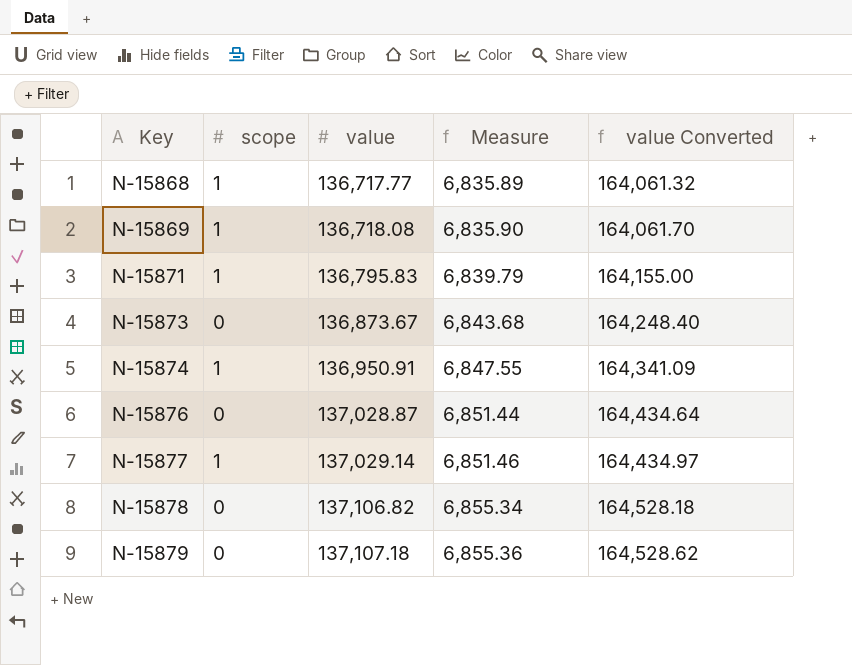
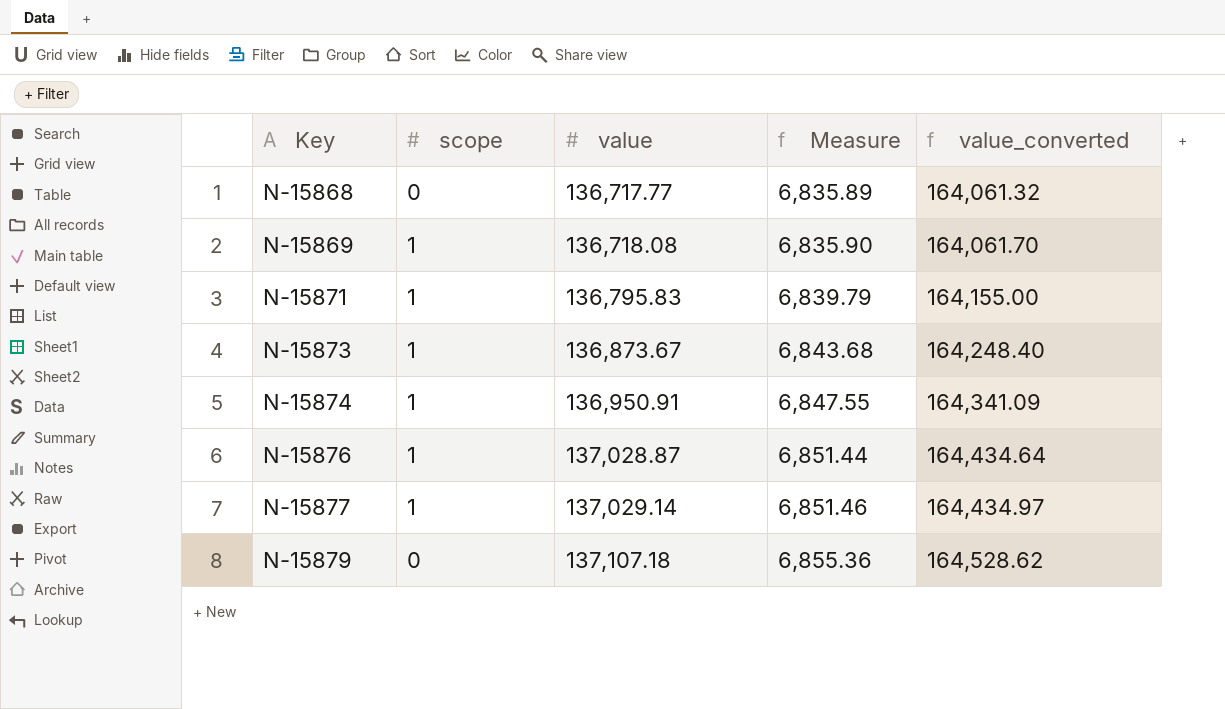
column name: value Converted -> value_converted
row N-15878: 0 | 137,106.82 | 6,855.34 | 164,528.18 -> none
N-15868 | scope: 1 -> 0
N-15873 | scope: 0 -> 1
N-15876 | scope: 0 -> 1

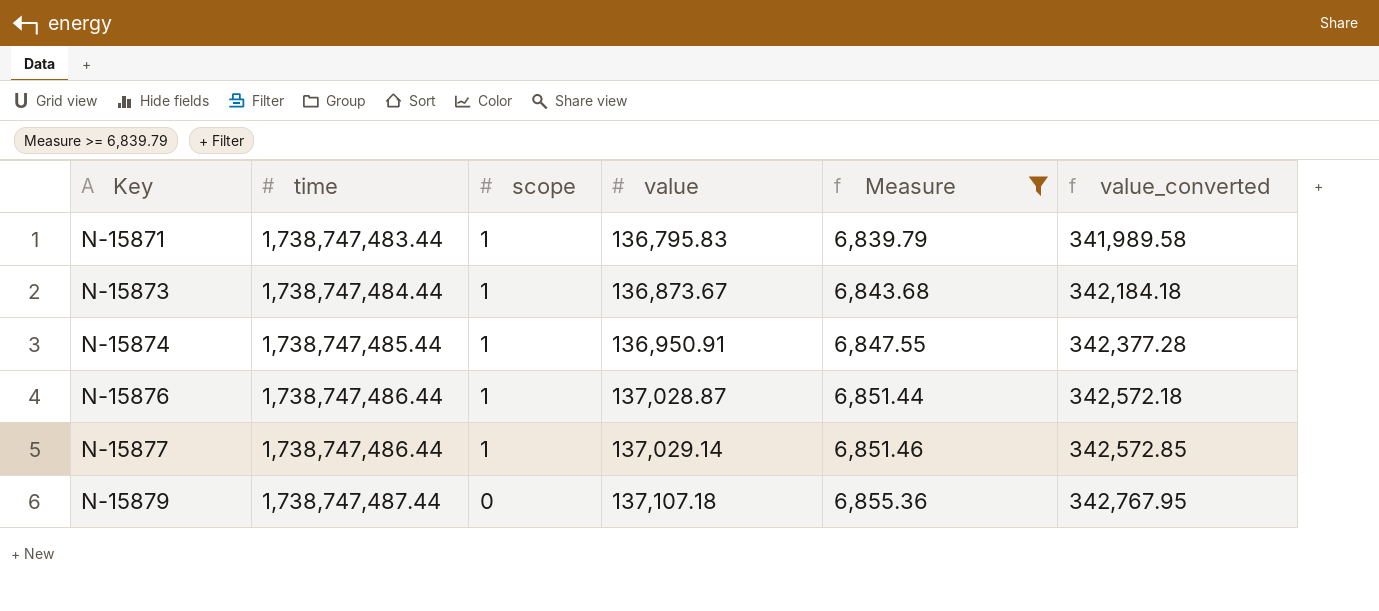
filter: none -> Measure >= 6,839.79
column time | position: none -> 2
column value_converted | formula: [value] * 1.2 -> [value] * 2.5

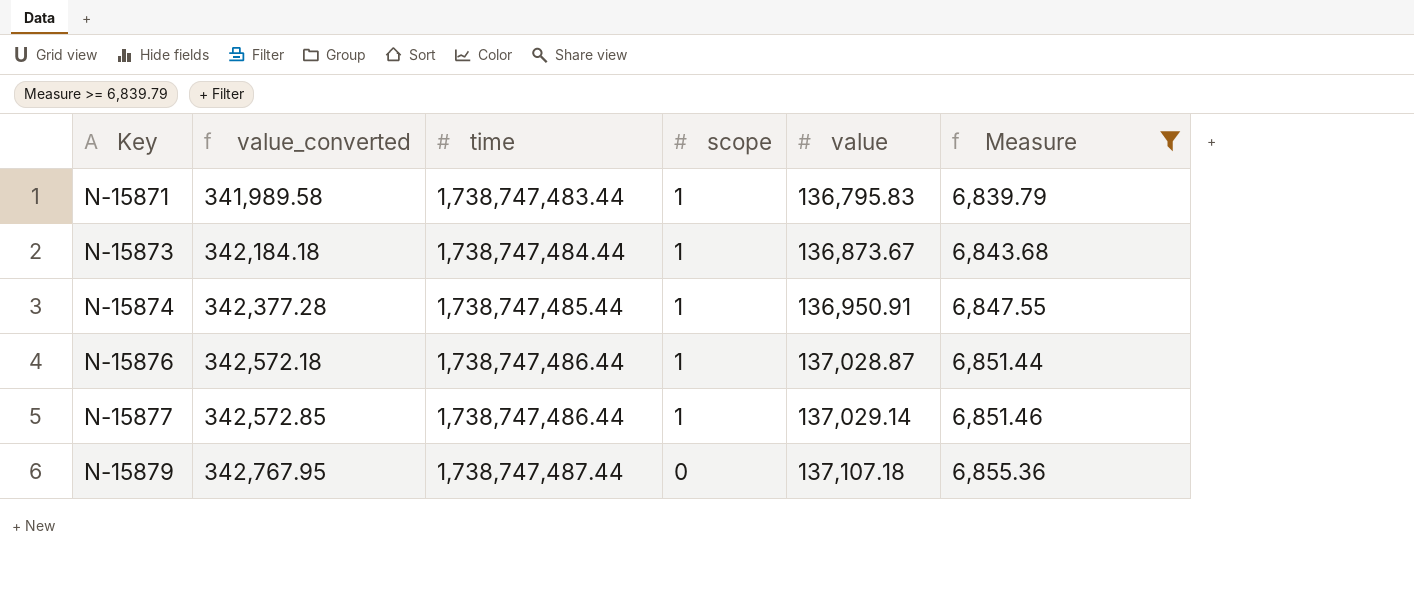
column value_converted | position: 6 -> 2

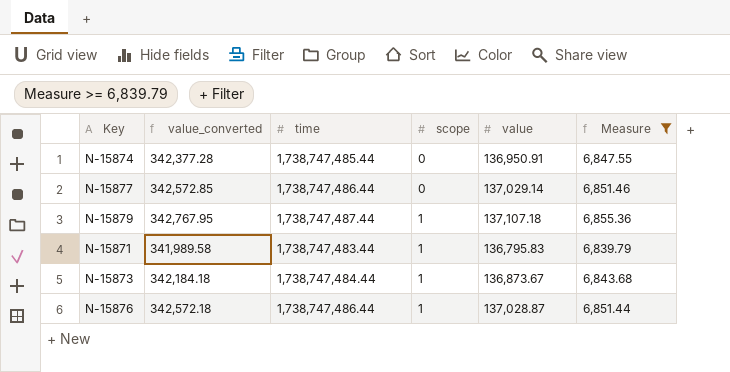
row order: Key ascending -> scope ascending
N-15874 | scope: 1 -> 0
N-15877 | scope: 1 -> 0
N-15879 | scope: 0 -> 1

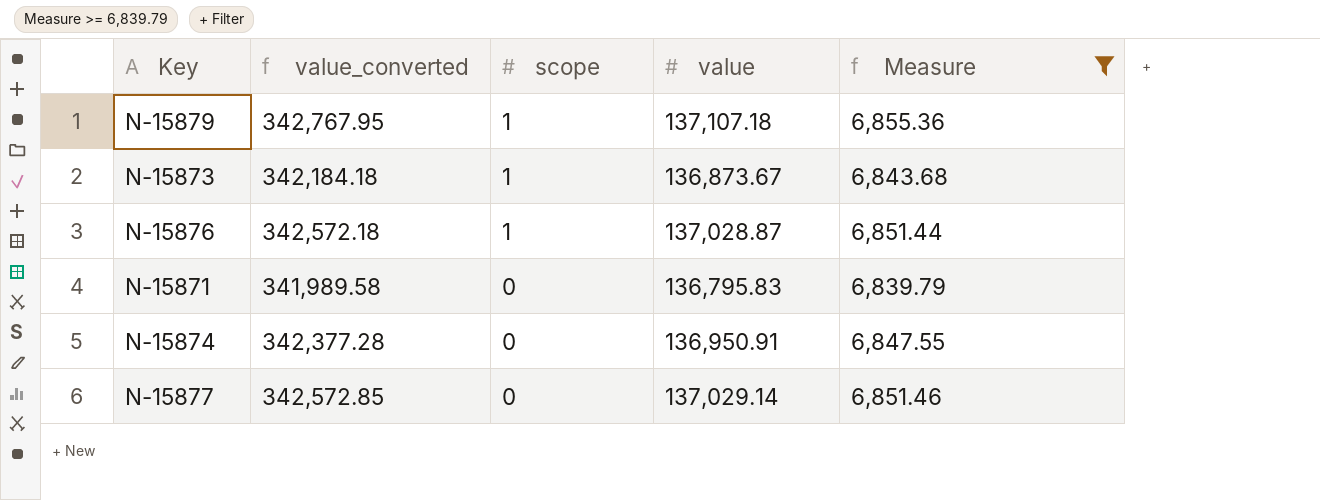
row order: scope ascending -> scope descending
column time | position: 3 -> none
N-15871 | scope: 1 -> 0

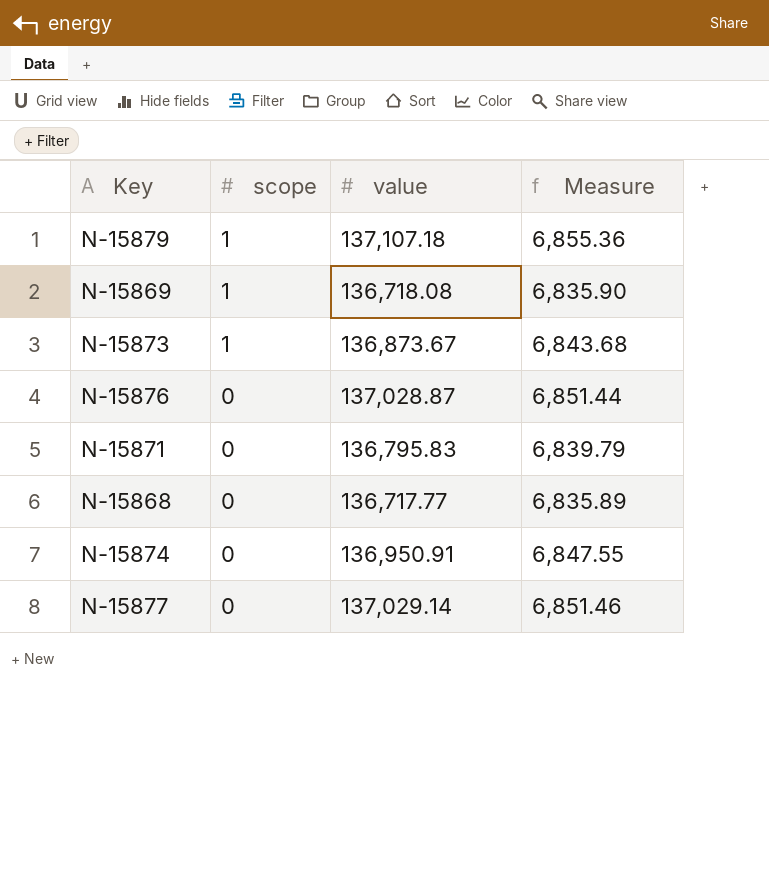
filter: Measure >= 6,839.79 -> none
column value_converted | formula: [value] * 2.5 -> none
N-15876 | scope: 1 -> 0

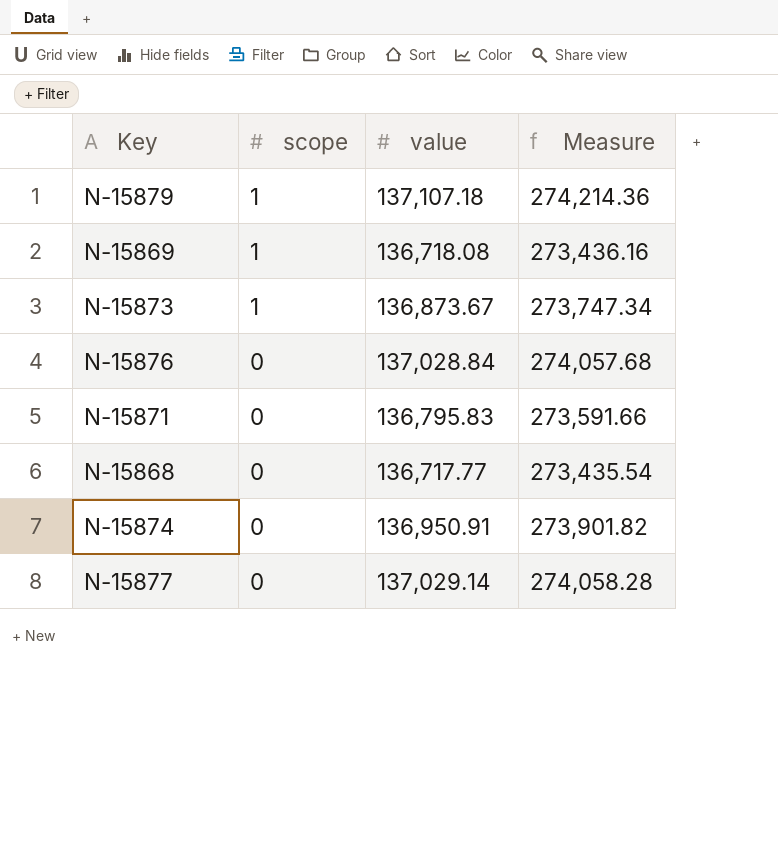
column Measure | formula: [value] * 0.05 -> [value] * 2
N-15876 | value: 137,028.87 -> 137,028.84

